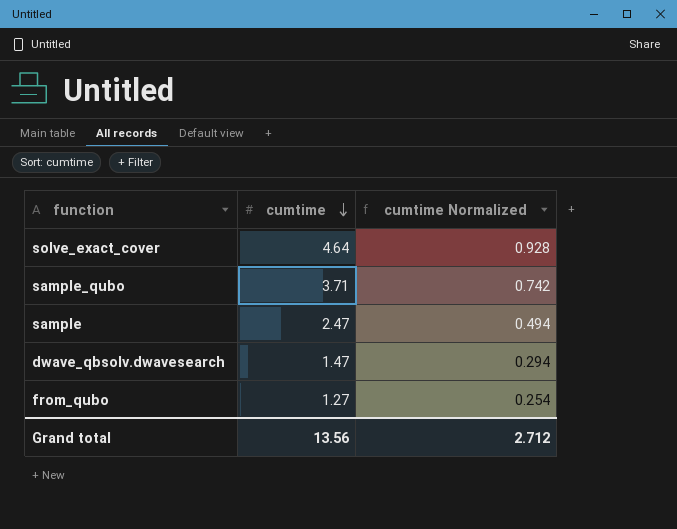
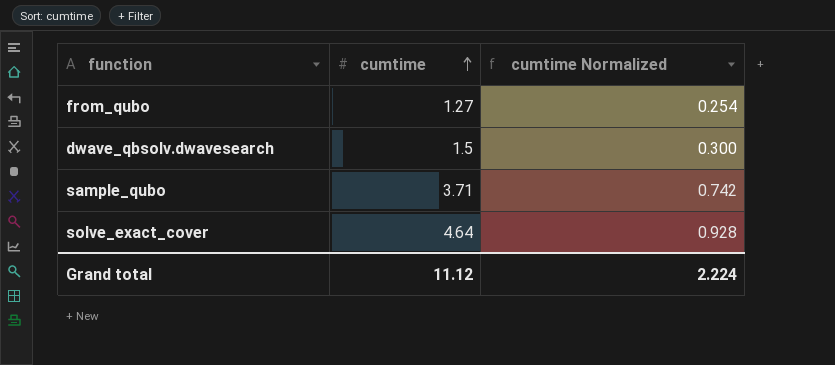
row order: cumtime descending -> cumtime ascending
row sample: 2.47 | 0.494 -> none
dwave_qbsolv.dwavesearch | cumtime: 1.47 -> 1.5
dwave_qbsolv.dwavesearch | cumtime Normalized: 0.294 -> 0.300
Grand total | cumtime: 13.56 -> 11.12
Grand total | cumtime Normalized: 2.712 -> 2.224

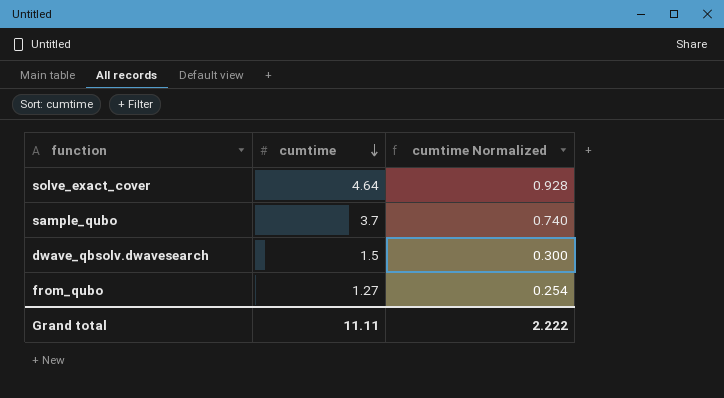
row order: cumtime ascending -> cumtime descending
sample_qubo | cumtime: 3.71 -> 3.7
sample_qubo | cumtime Normalized: 0.742 -> 0.740
Grand total | cumtime: 11.12 -> 11.11
Grand total | cumtime Normalized: 2.224 -> 2.222

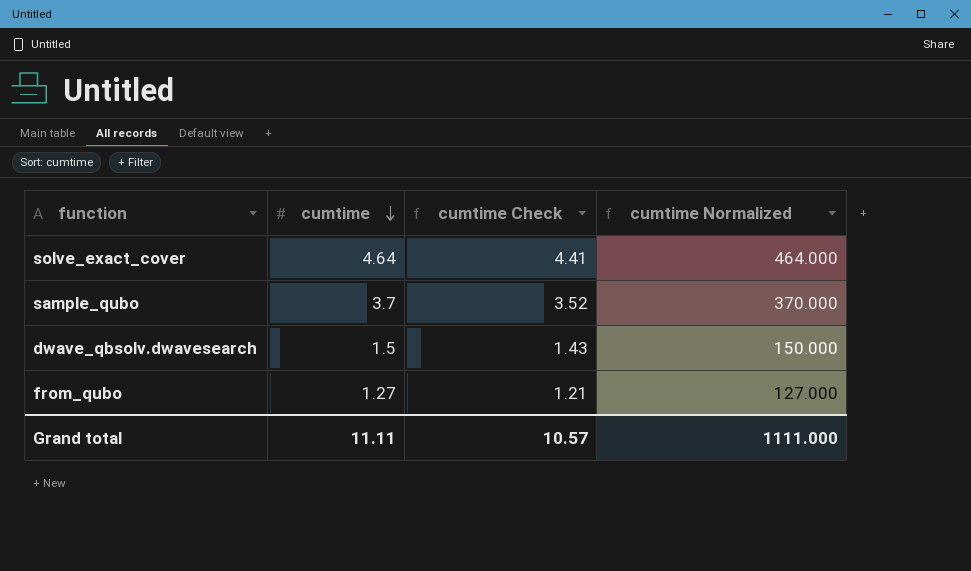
column cumtime Check | formula: none -> [cumtime] * 0.95
column cumtime Normalized | formula: [cumtime] * 0.2 -> [cumtime] * 100
Grand total | cumtime Normalized: 2.222 -> 1111.000

